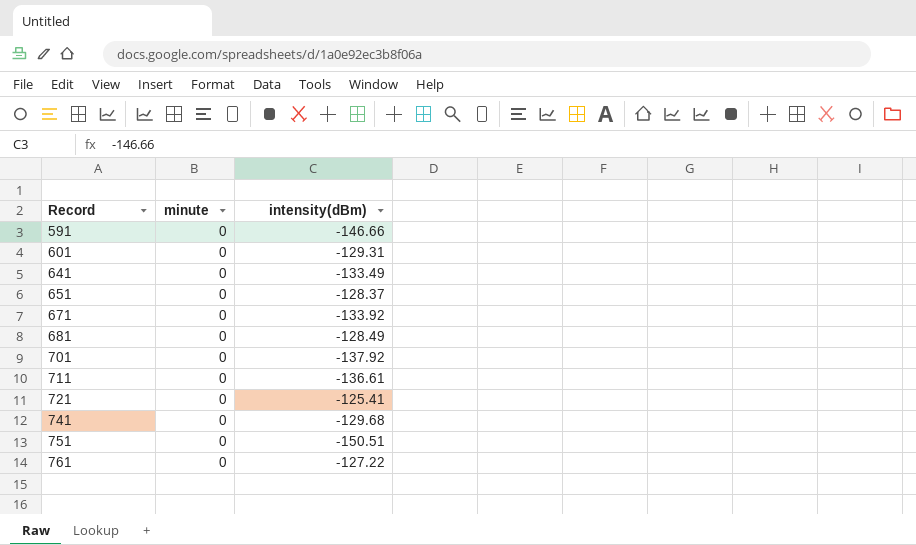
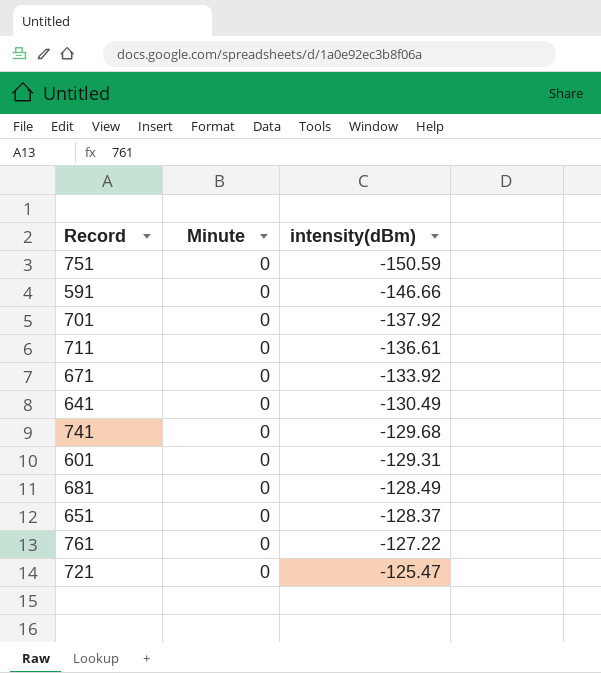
row order: Record ascending -> intensity(dBm) ascending
column name: minute -> Minute
751 | intensity(dBm): -150.51 -> -150.59
641 | intensity(dBm): -133.49 -> -130.49
721 | intensity(dBm): -125.41 -> -125.47

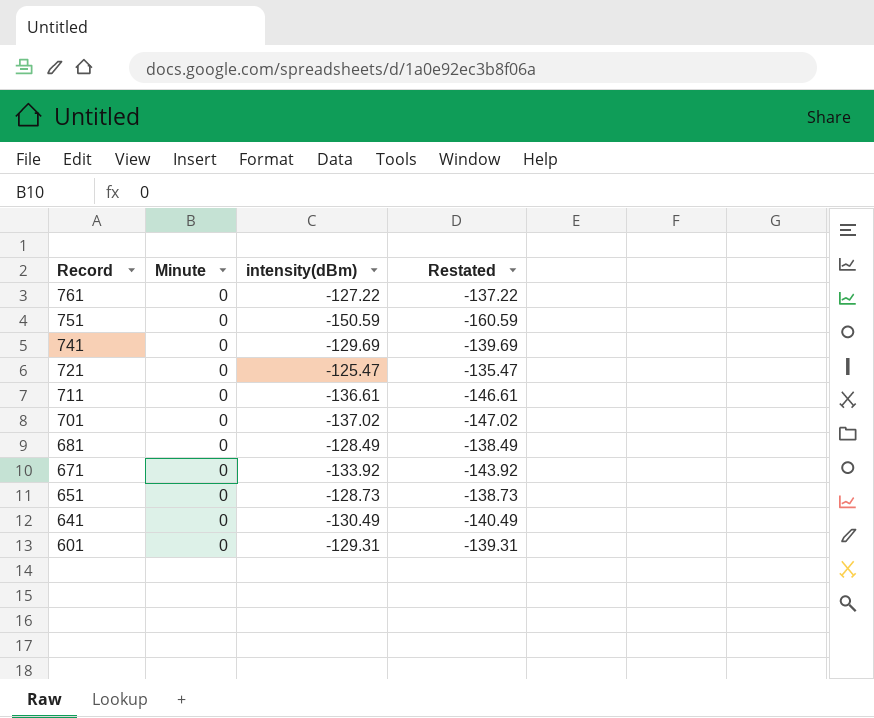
row order: intensity(dBm) ascending -> Record descending
column Restated | formula: none -> [intensity(dBm)] - 10
row 591: 0 | -146.66 -> none
741 | intensity(dBm): -129.68 -> -129.69
701 | intensity(dBm): -137.92 -> -137.02
651 | intensity(dBm): -128.37 -> -128.73

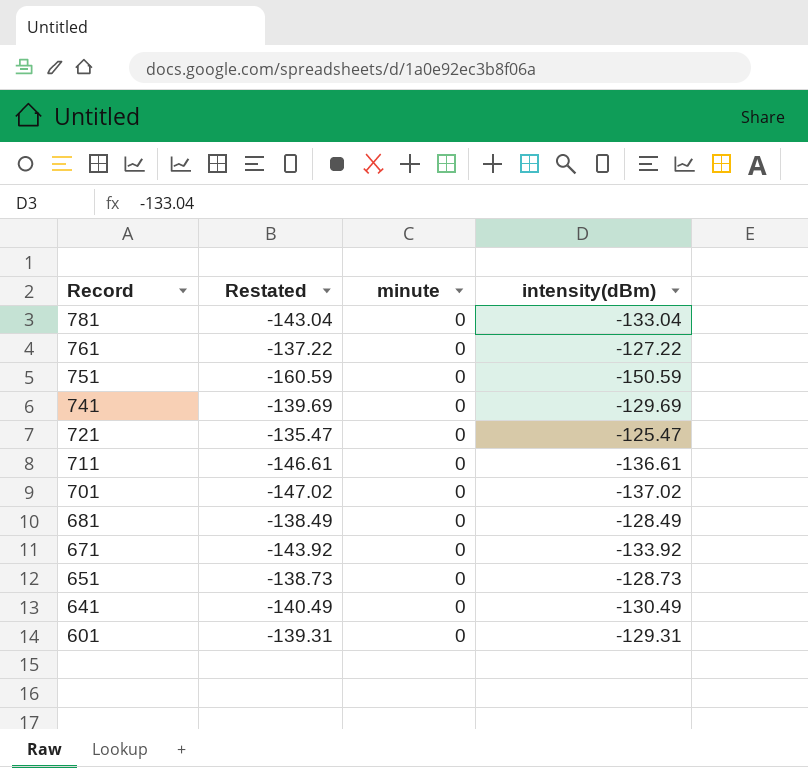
column Restated | position: 4 -> 2
column name: Minute -> minute
row 781: none -> -143.04 | 0 | -133.04

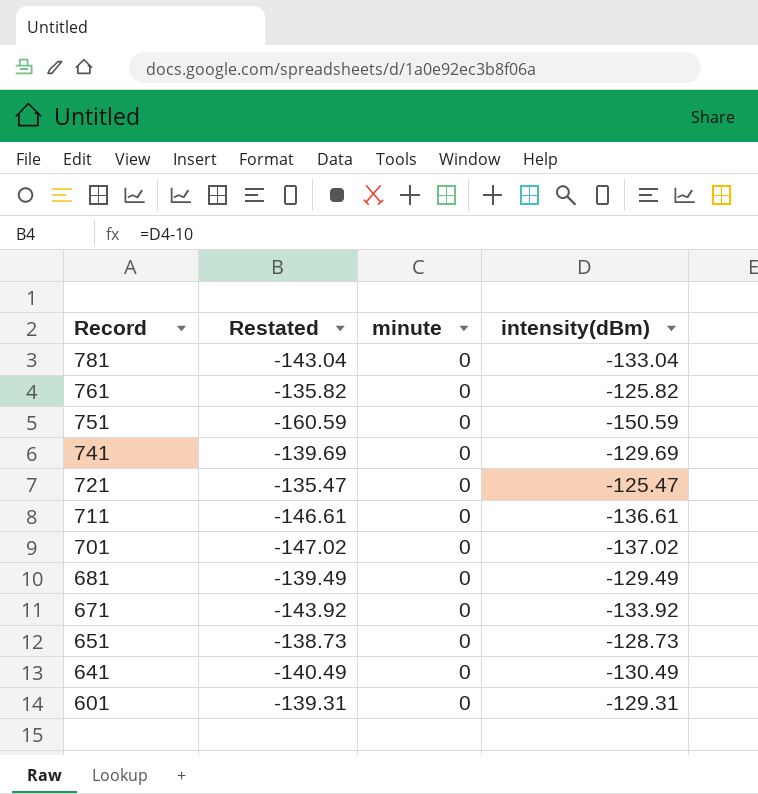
761 | Restated: -137.22 -> -135.82
761 | intensity(dBm): -127.22 -> -125.82
681 | Restated: -138.49 -> -139.49
681 | intensity(dBm): -128.49 -> -129.49

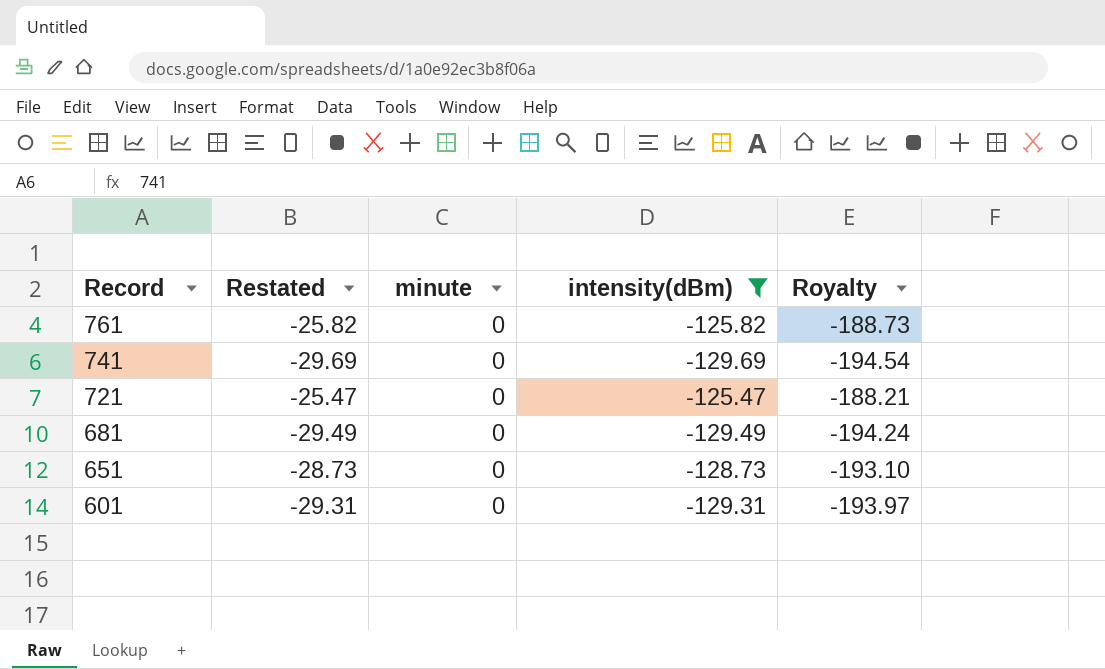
filter: none -> intensity(dBm) >= -129.69
column Restated | formula: [intensity(dBm)] - 10 -> [intensity(dBm)] + 100
column Royalty | formula: none -> [intensity(dBm)] * 1.5

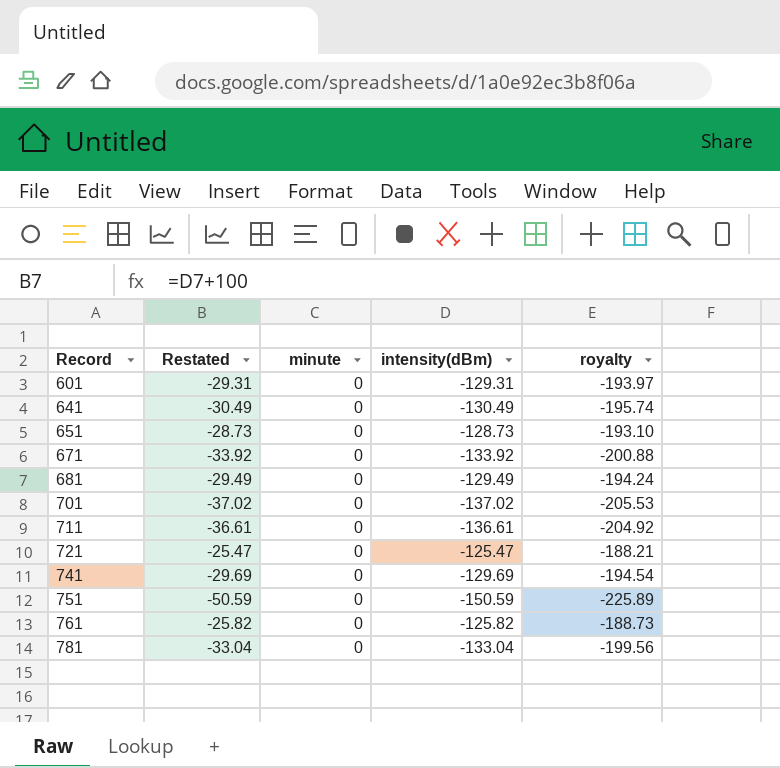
filter: intensity(dBm) >= -129.69 -> none
row order: Record descending -> Record ascending
column name: Royalty -> royalty

